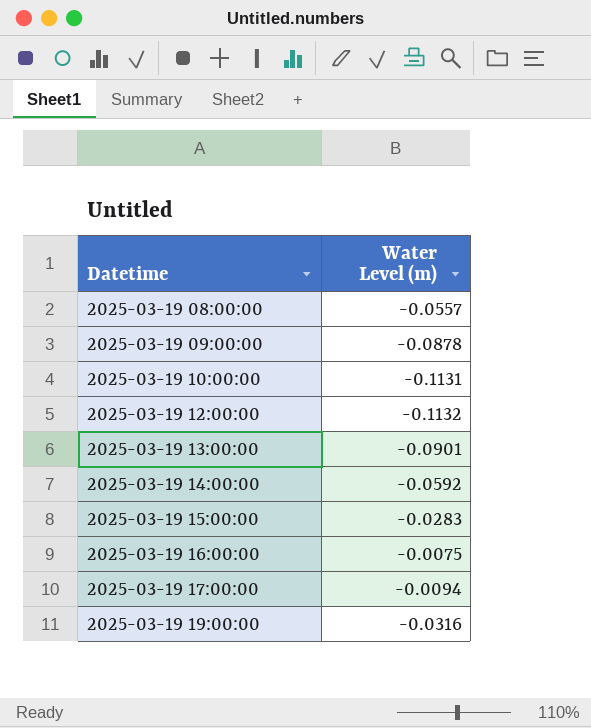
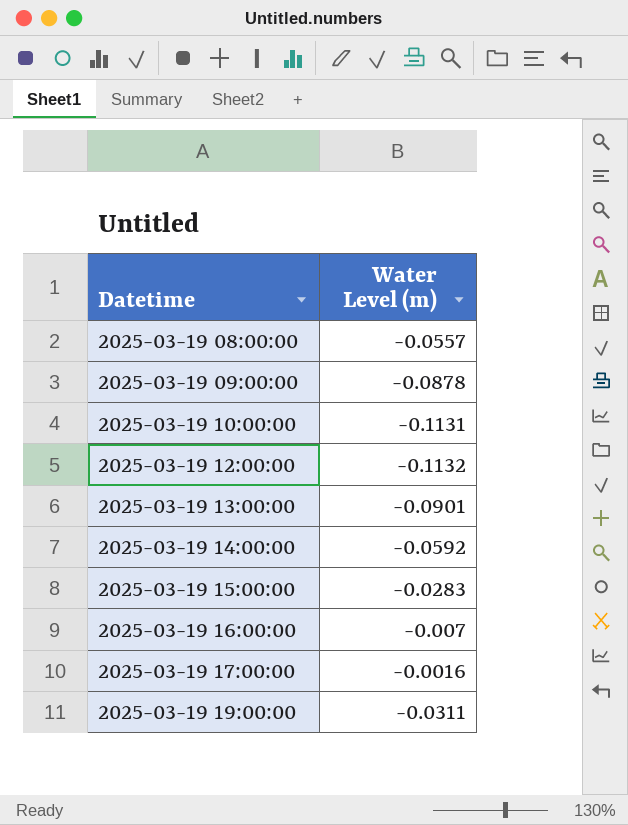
2025-03-19 16:00:00 | Water Level (m): -0.0075 -> -0.007
2025-03-19 17:00:00 | Water Level (m): -0.0094 -> -0.0016
2025-03-19 19:00:00 | Water Level (m): -0.0316 -> -0.0311

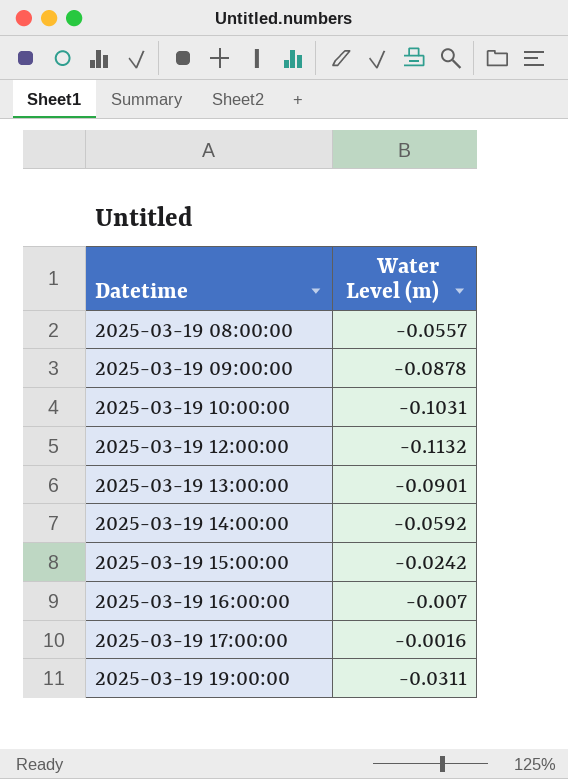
2025-03-19 10:00:00 | Water Level (m): -0.1131 -> -0.1031
2025-03-19 15:00:00 | Water Level (m): -0.0283 -> -0.0242

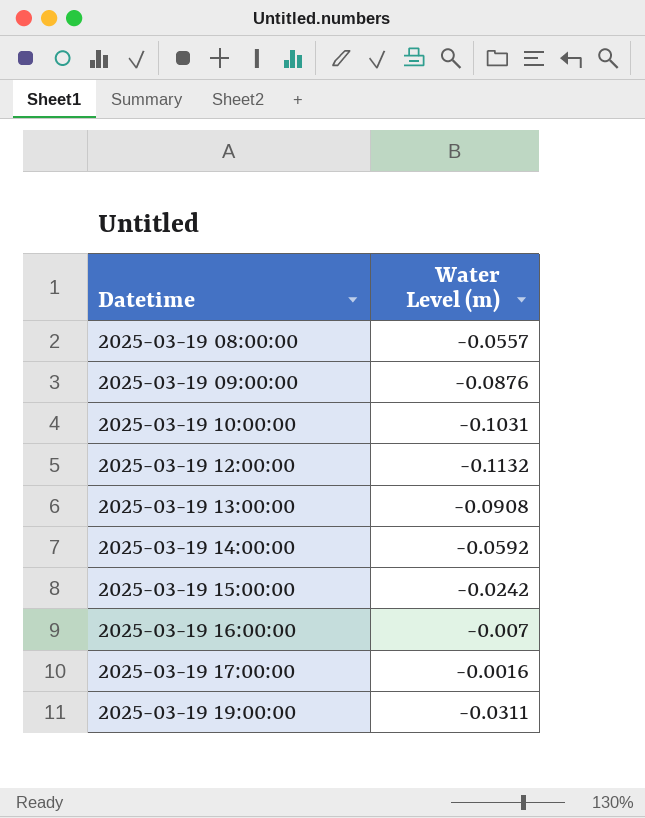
2025-03-19 09:00:00 | Water Level (m): -0.0878 -> -0.0876
2025-03-19 13:00:00 | Water Level (m): -0.0901 -> -0.0908

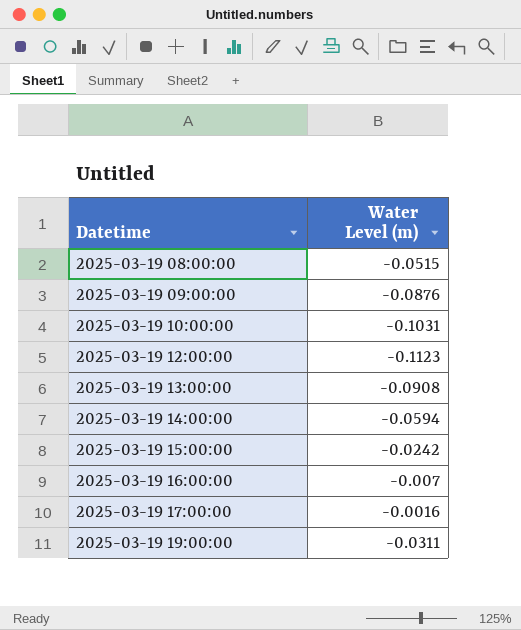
2025-03-19 08:00:00 | Water Level (m): -0.0557 -> -0.0515
2025-03-19 12:00:00 | Water Level (m): -0.1132 -> -0.1123
2025-03-19 14:00:00 | Water Level (m): -0.0592 -> -0.0594

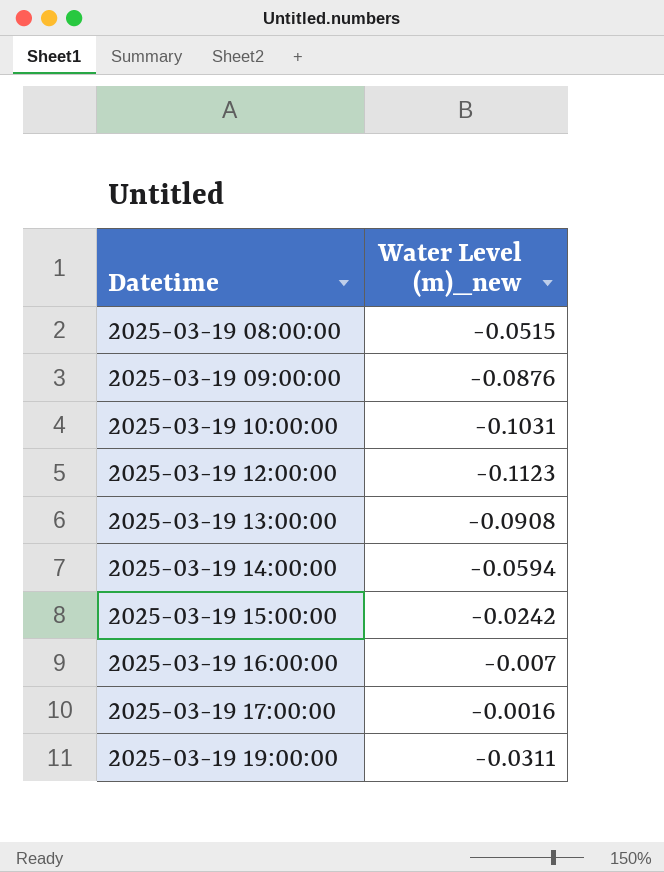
column name: Water Level (m) -> Water Level (m)_new

